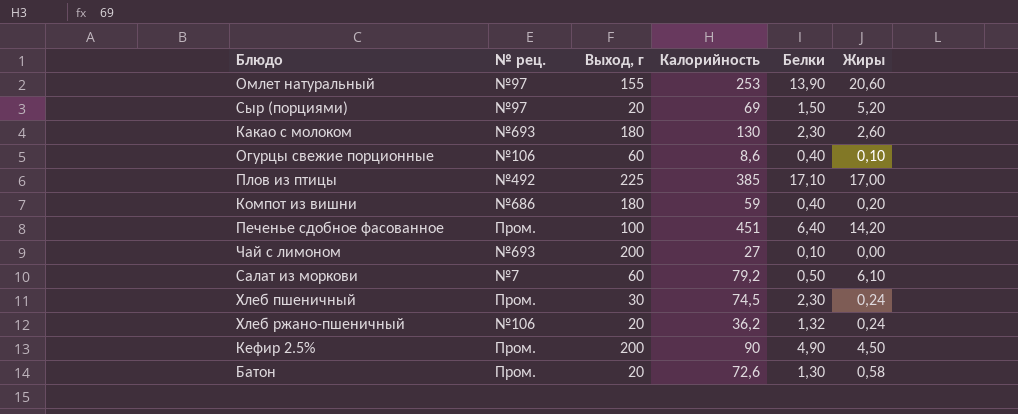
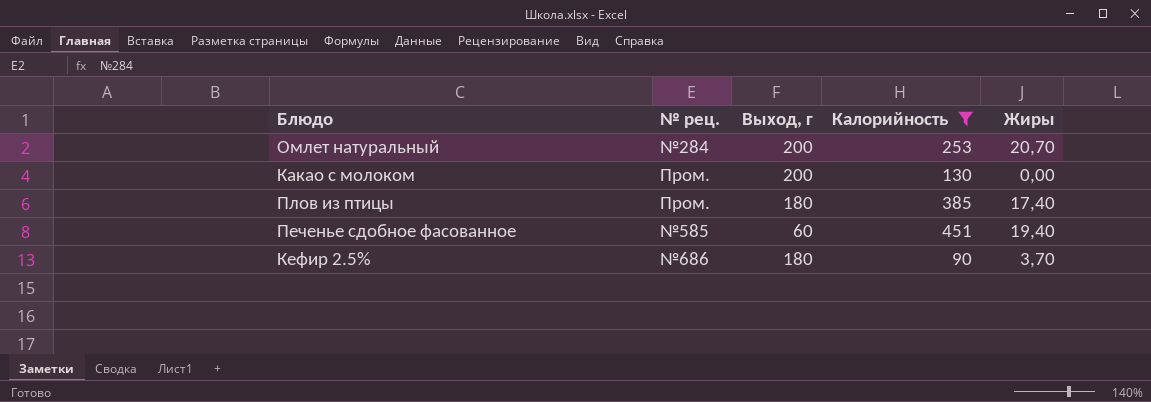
filter: none -> Калорийность >= 90
column Белки | position: 5 -> none
Омлет натуральный | № рец.: №97 -> №284
Омлет натуральный | Выход, г: 155 -> 200
Омлет натуральный | Жиры: 20,60 -> 20,70
Какао с молоком | № рец.: №693 -> Пром.
Какао с молоком | Выход, г: 180 -> 200
Какао с молоком | Жиры: 2,60 -> 0,00
Плов из птицы | № рец.: №492 -> Пром.
Плов из птицы | Выход, г: 225 -> 180
Плов из птицы | Жиры: 17,00 -> 17,40
Печенье сдобное фасованное | № рец.: Пром. -> №585
Печенье сдобное фасованное | Выход, г: 100 -> 60
Печенье сдобное фасованное | Жиры: 14,20 -> 19,40
Кефир 2.5% | № рец.: Пром. -> №686
Кефир 2.5% | Выход, г: 200 -> 180
Кефир 2.5% | Жиры: 4,50 -> 3,70

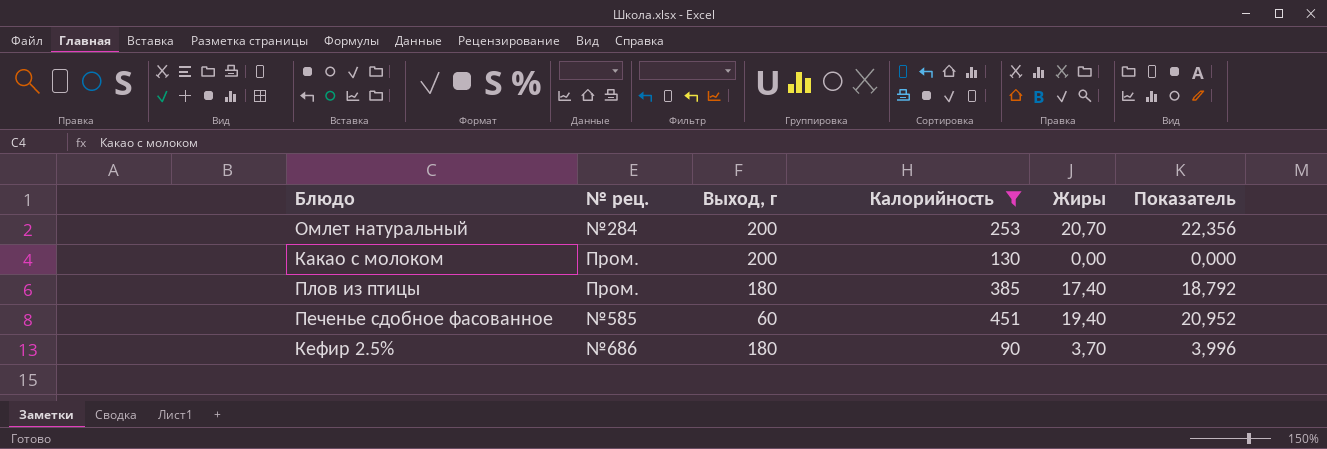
column Показатель | formula: none -> [Жиры] * 1,08

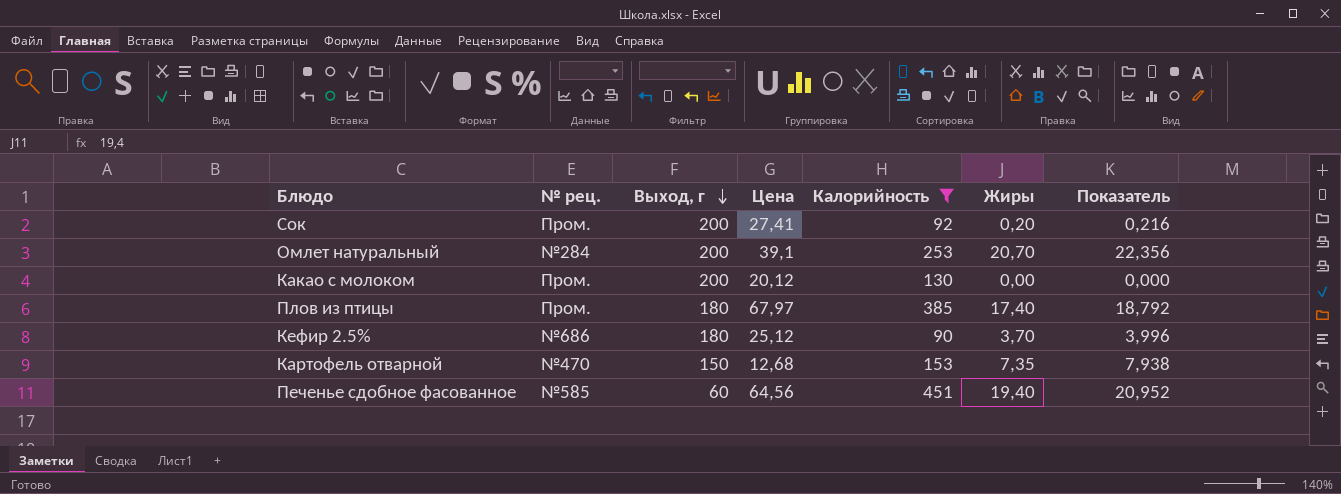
row order: none -> Выход, г descending
column Цена | position: none -> 4
row Сок: none -> Пром. | 200 | 27,41 | 92 | 0,20 | 0,216
row Картофель отварной: none -> №470 | 150 | 12,68 | 153 | 7,35 | 7,938

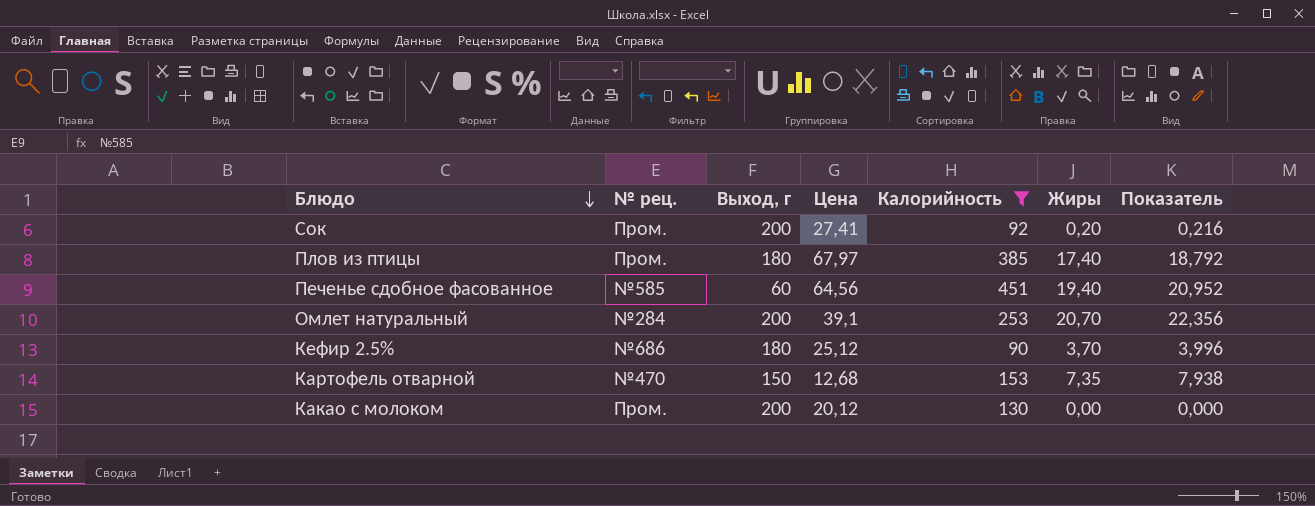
row order: Выход, г descending -> Блюдо descending

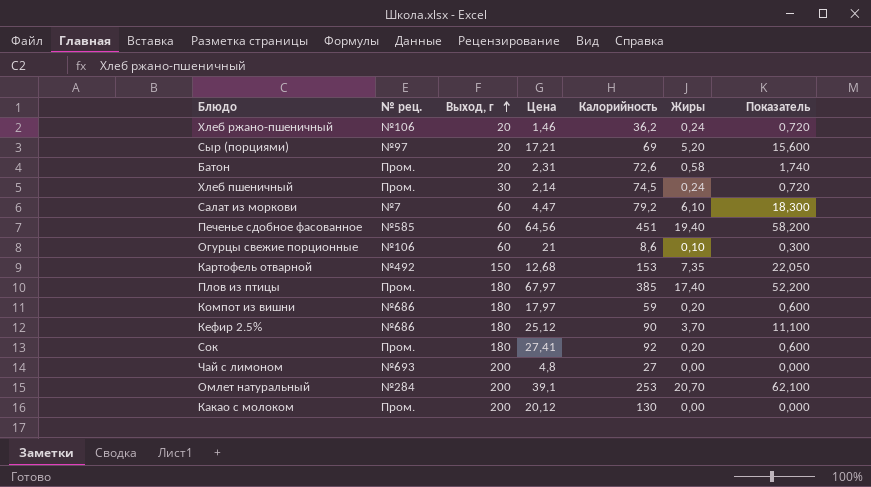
filter: Калорийность >= 90 -> none
row order: Блюдо descending -> Выход, г ascending
column Показатель | formula: [Жиры] * 1,08 -> [Жиры] * 3
Картофель отварной | № рец.: №470 -> №492
Сок | Выход, г: 200 -> 180

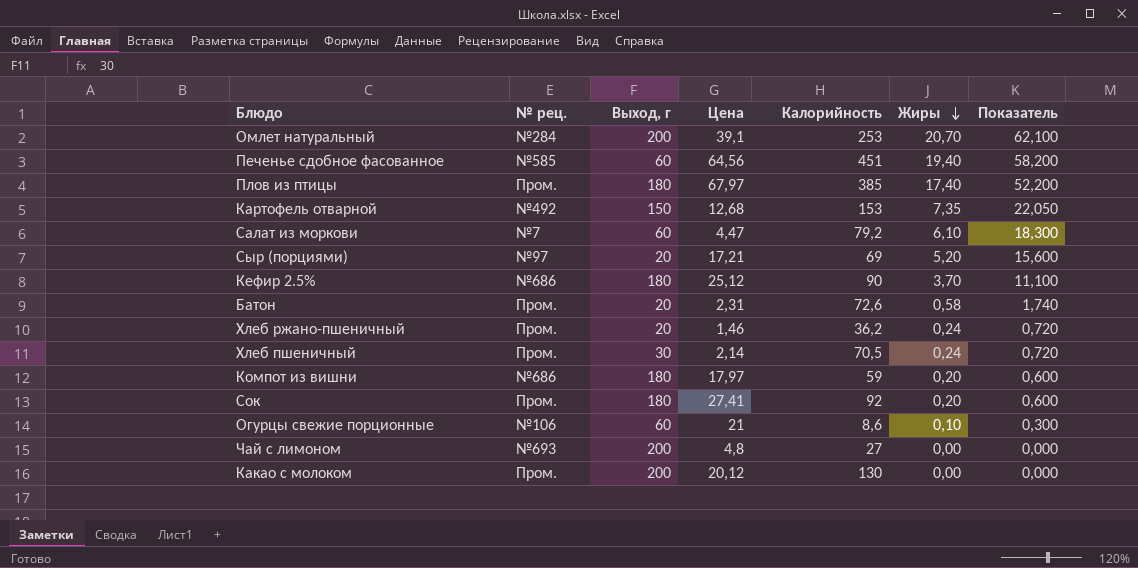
row order: Выход, г ascending -> Жиры descending
Хлеб ржано-пшеничный | № рец.: №106 -> Пром.
Хлеб пшеничный | Калорийность: 74,5 -> 70,5

